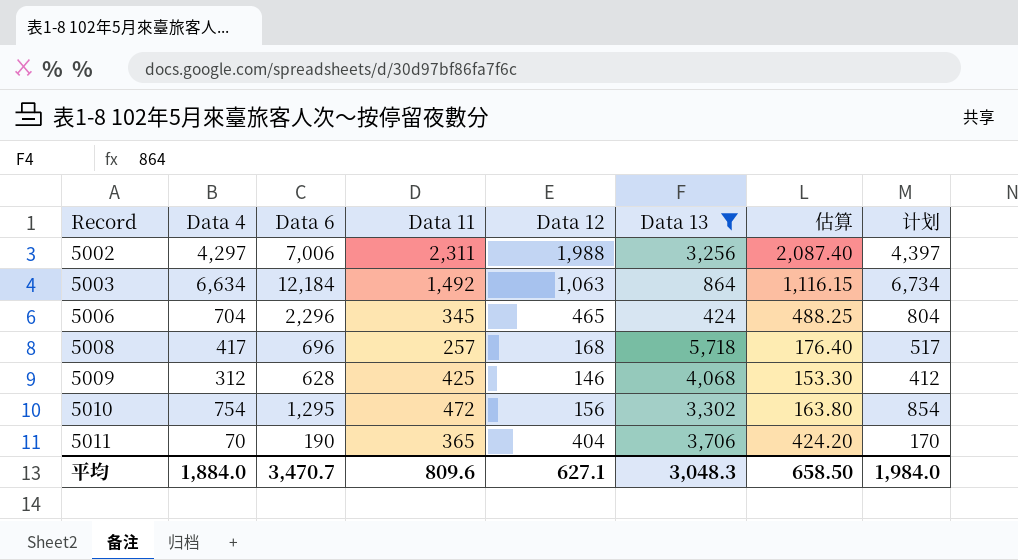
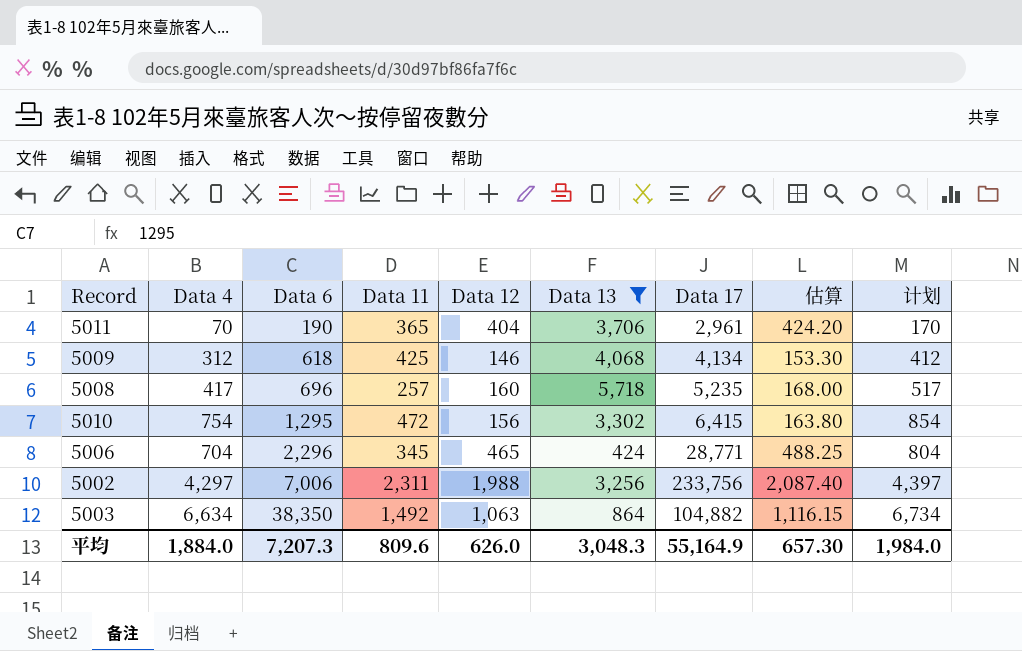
row order: Record ascending -> Data 6 ascending
column Data 17 | position: none -> 7
5009 | Data 6: 628 -> 618
5008 | Data 12: 168 -> 160
5008 | 估算: 176.40 -> 168.00
5003 | Data 6: 12,184 -> 38,350
平均 | Data 6: 3,470.7 -> 7,207.3
平均 | Data 12: 627.1 -> 626.0
平均 | 估算: 658.50 -> 657.30

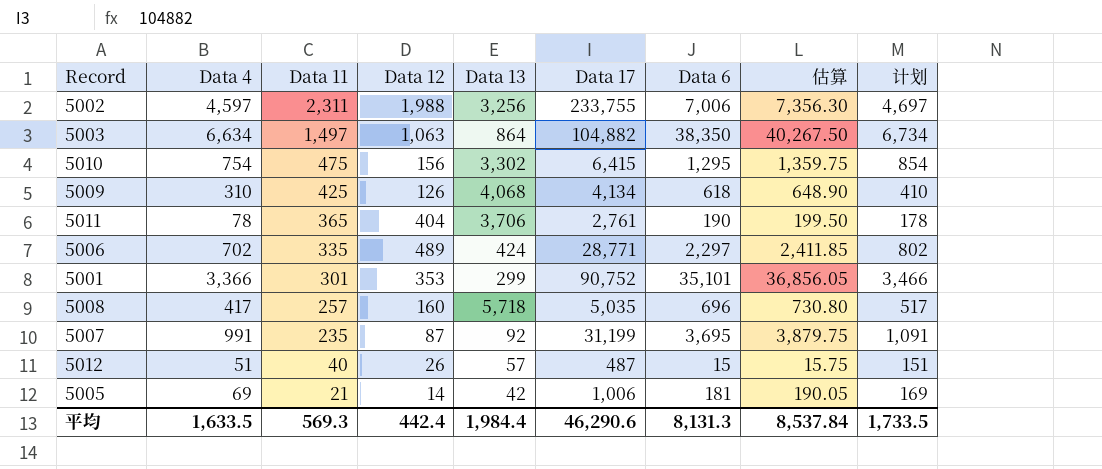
filter: Data 13 >= 424 -> none
row order: Data 6 ascending -> Data 11 descending
column Data 6 | position: 3 -> 7
column 估算 | formula: [Data 12] * 1.05 -> [Data 6] * 1.05
5002 | Data 4: 4,297 -> 4,597
5002 | Data 17: 233,756 -> 233,755
5002 | 计划: 4,397 -> 4,697
5003 | Data 11: 1,492 -> 1,497
5010 | Data 11: 472 -> 475
5009 | Data 4: 312 -> 310
5009 | Data 12: 146 -> 126
5009 | 计划: 412 -> 410
5011 | Data 4: 70 -> 78
5011 | Data 17: 2,961 -> 2,761
5011 | 计划: 170 -> 178
5006 | Data 4: 704 -> 702
5006 | Data 11: 345 -> 335
5006 | Data 12: 465 -> 489
5006 | Data 6: 2,296 -> 2,297
5006 | 计划: 804 -> 802
5008 | Data 17: 5,235 -> 5,035
平均 | Data 4: 1,884.0 -> 1,633.5
平均 | Data 11: 809.6 -> 569.3
平均 | Data 12: 626.0 -> 442.4
平均 | Data 13: 3,048.3 -> 1,984.4
平均 | Data 17: 55,164.9 -> 46,290.6
平均 | Data 6: 7,207.3 -> 8,131.3
平均 | 估算: 657.30 -> 8,537.84
平均 | 计划: 1,984.0 -> 1,733.5

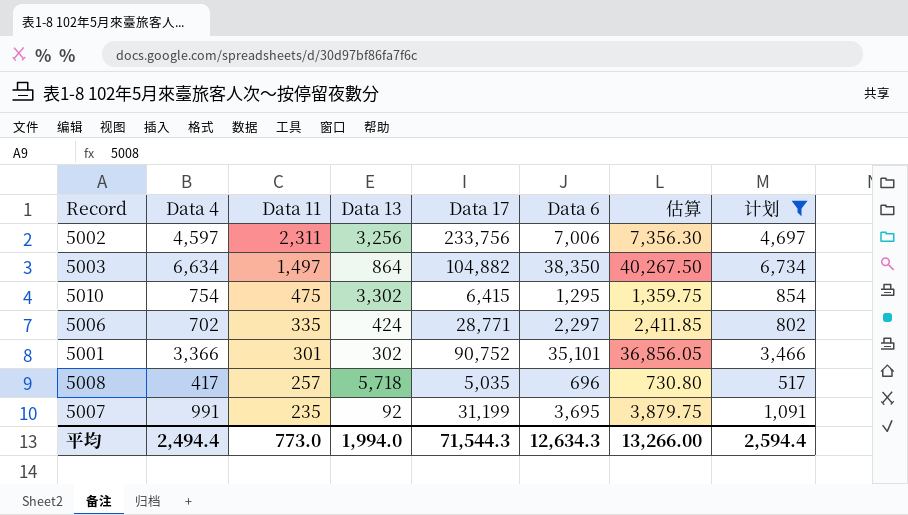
filter: none -> 计划 >= 517
column Data 12 | position: 4 -> none
5002 | Data 17: 233,755 -> 233,756
5001 | Data 13: 299 -> 302
平均 | Data 4: 1,633.5 -> 2,494.4
平均 | Data 11: 569.3 -> 773.0
平均 | Data 13: 1,984.4 -> 1,994.0
平均 | Data 17: 46,290.6 -> 71,544.3
平均 | Data 6: 8,131.3 -> 12,634.3
平均 | 估算: 8,537.84 -> 13,266.00
平均 | 计划: 1,733.5 -> 2,594.4

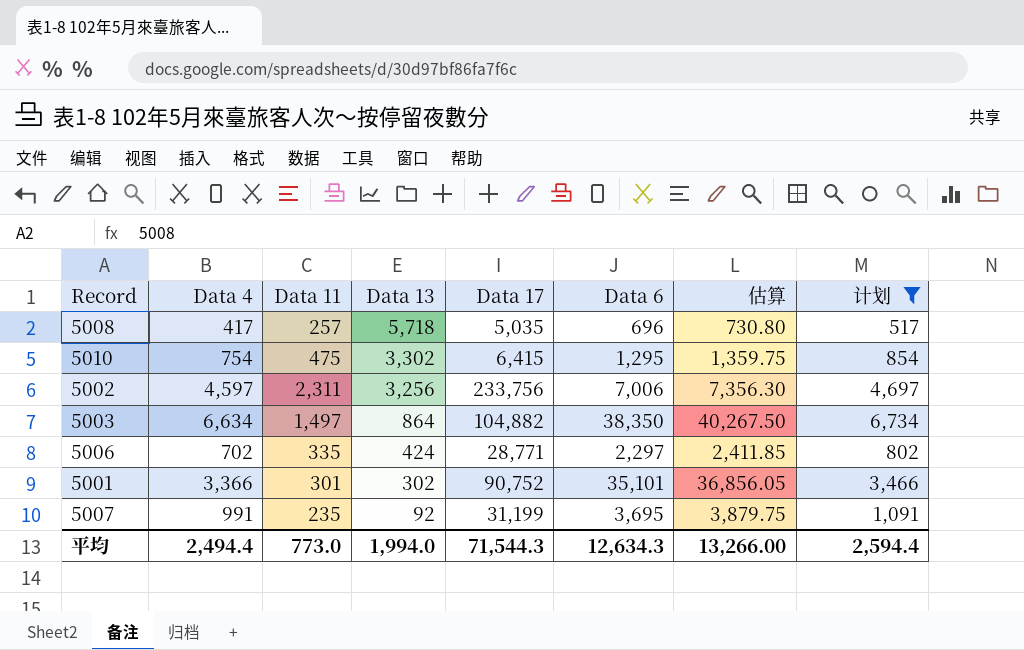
row order: Data 11 descending -> Data 13 descending

